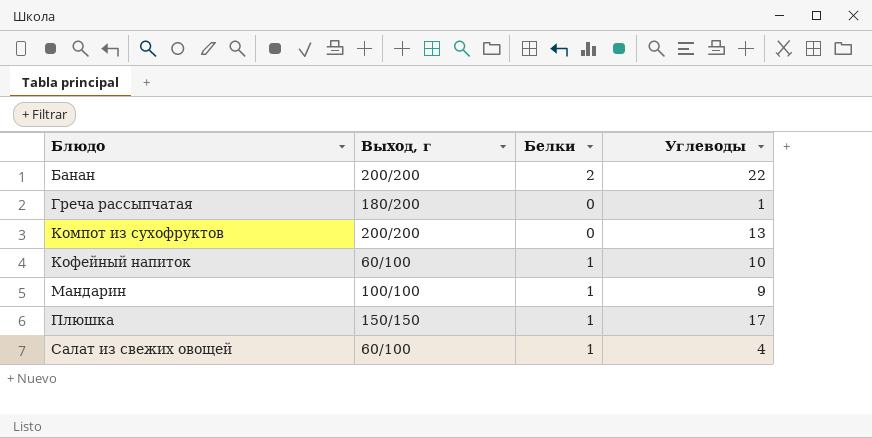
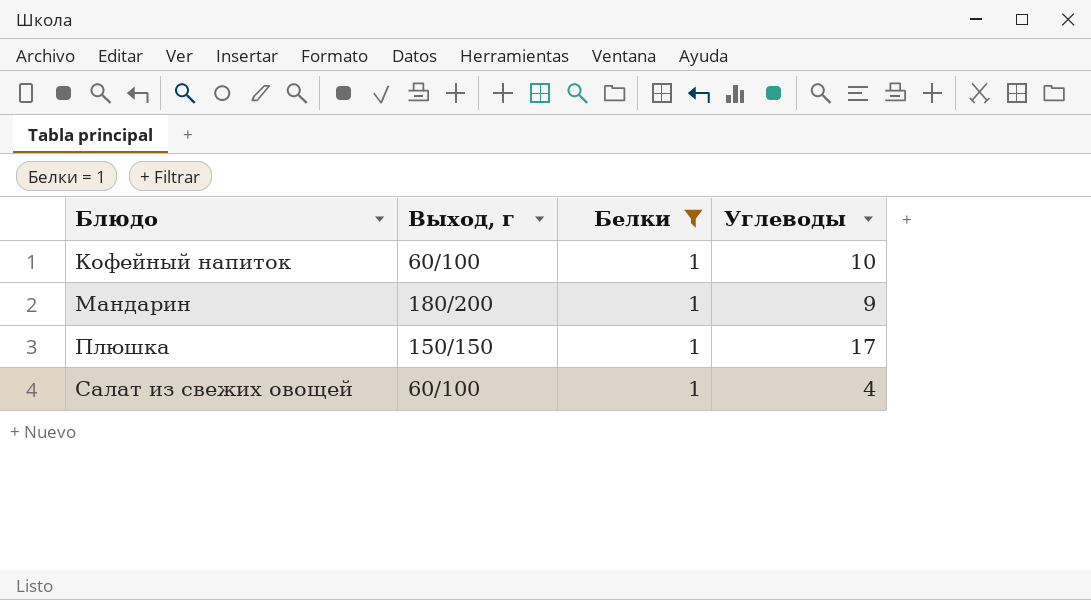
filter: none -> Белки = 1
Мандарин | Выход, г: 100/100 -> 180/200

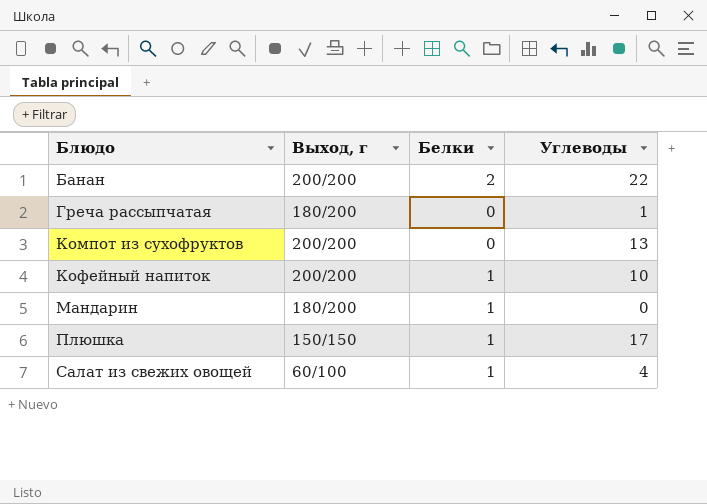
filter: Белки = 1 -> none
Кофейный напиток | Выход, г: 60/100 -> 200/200
Мандарин | Углеводы: 9 -> 0

